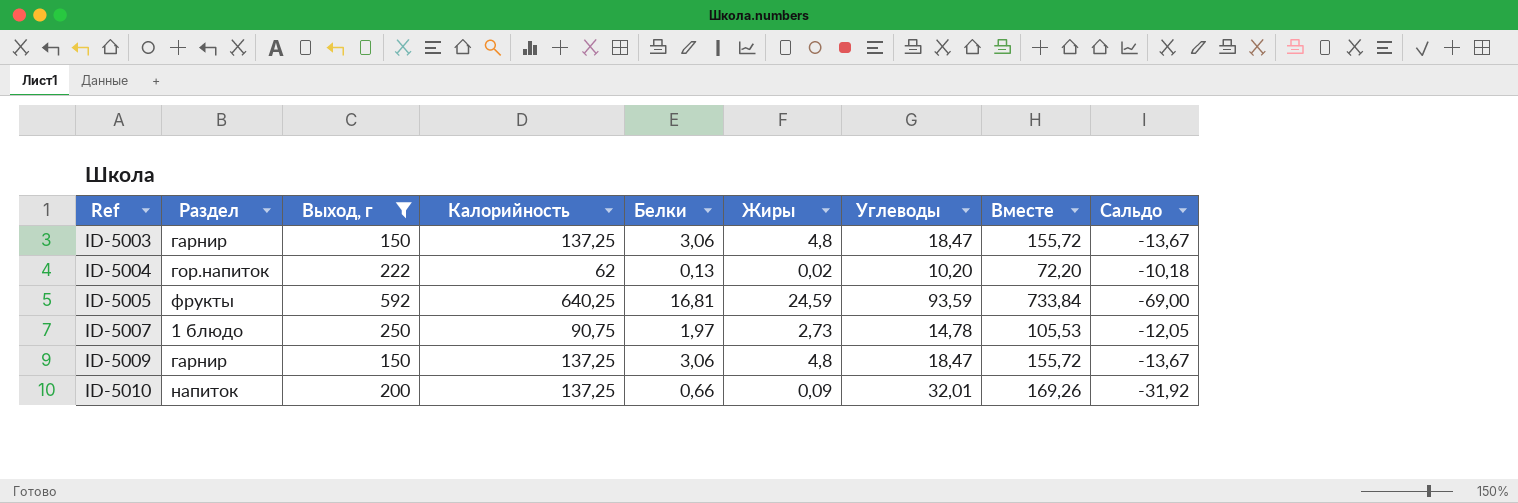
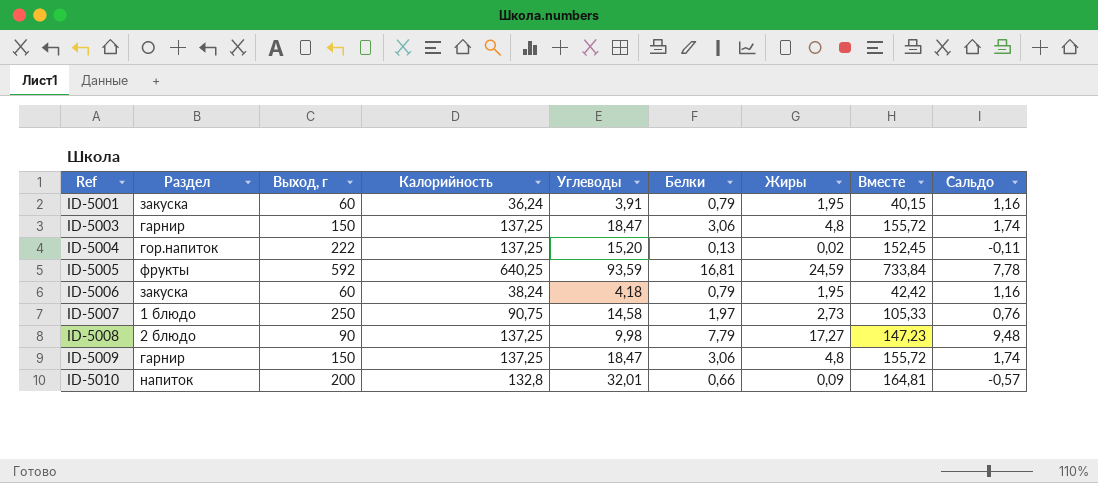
filter: Выход, г >= 150 -> none
column Углеводы | position: 7 -> 5
column Сальдо | formula: [Жиры] - [Углеводы] -> [Жиры] - [Белки]
ID-5004 | Калорийность: 62 -> 137,25
ID-5004 | Углеводы: 10,20 -> 15,20
ID-5004 | Вместе: 72,20 -> 152,45
ID-5007 | Углеводы: 14,78 -> 14,58
ID-5007 | Вместе: 105,53 -> 105,33
ID-5010 | Калорийность: 137,25 -> 132,8
ID-5010 | Вместе: 169,26 -> 164,81

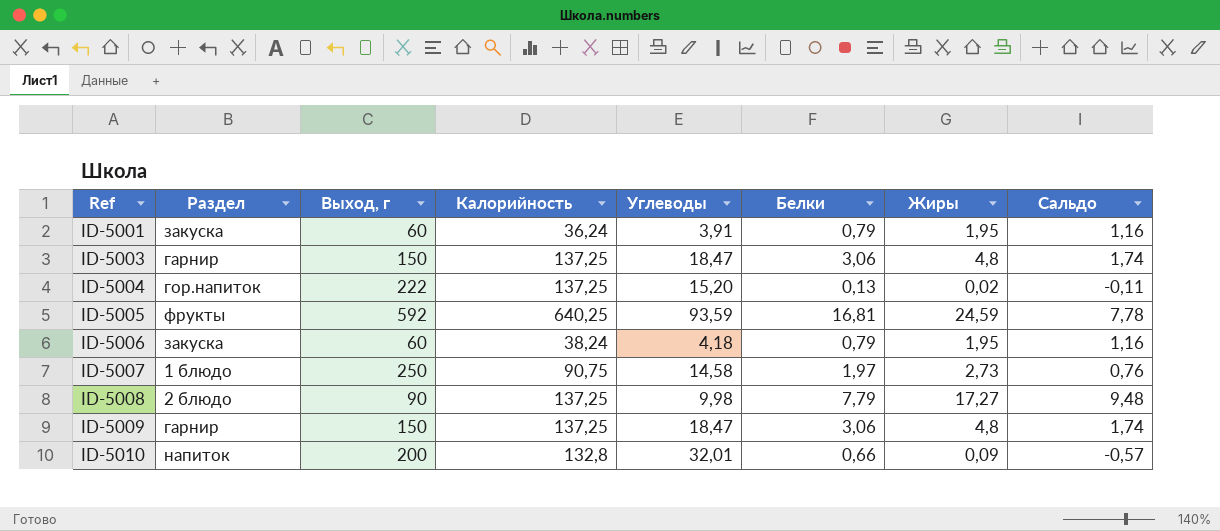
column Вместе | formula: [Калорийность] + [Углеводы] -> none

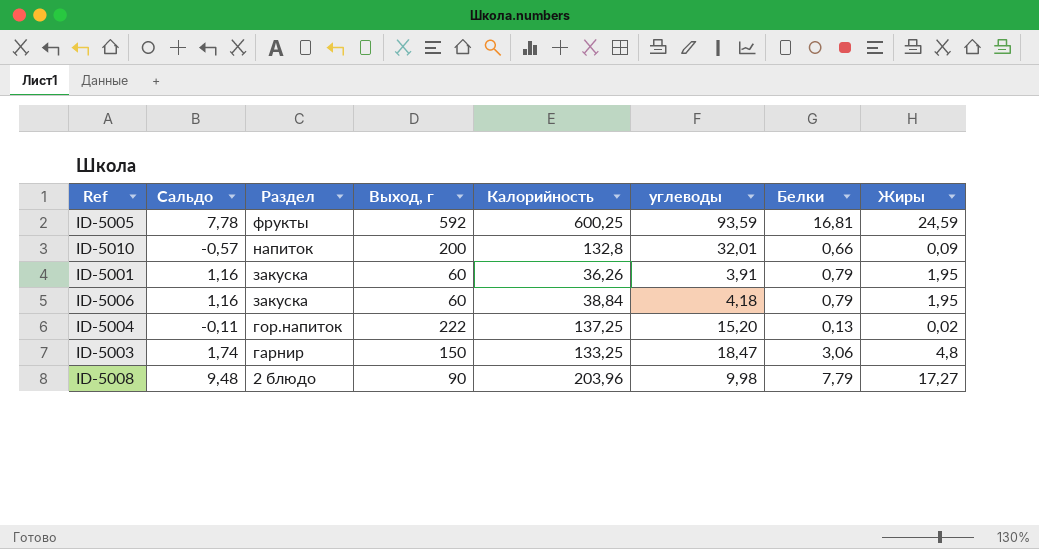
row order: Ref ascending -> Раздел descending
column Сальдо | position: 8 -> 2
column name: Углеводы -> углеводы
row ID-5007: 1 блюдо | 250 | 90,75 | 14,58 | 1,97 | 2,73 | 0,76 -> none
row ID-5009: гарнир | 150 | 137,25 | 18,47 | 3,06 | 4,8 | 1,74 -> none
ID-5005 | Калорийность: 640,25 -> 600,25
ID-5001 | Калорийность: 36,24 -> 36,26
ID-5006 | Калорийность: 38,24 -> 38,84
ID-5003 | Калорийность: 137,25 -> 133,25
ID-5008 | Калорийность: 137,25 -> 203,96

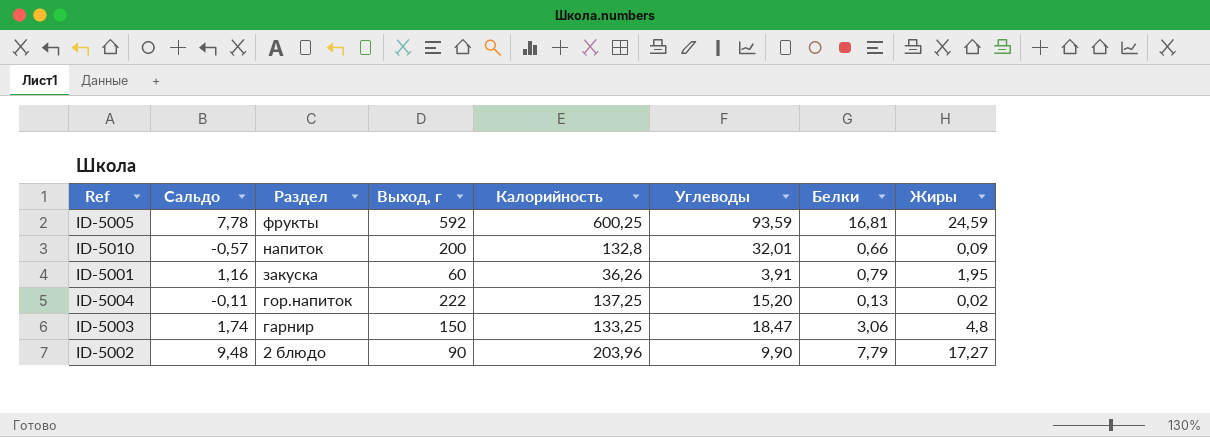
column name: углеводы -> Углеводы
row ID-5006: 1,16 | закуска | 60 | 38,84 | 4,18 | 0,79 | 1,95 -> none
row ID-5008: 9,48 | 2 блюдо | 90 | 203,96 | 9,98 | 7,79 | 17,27 -> none
row ID-5002: none -> 9,48 | 2 блюдо | 90 | 203,96 | 9,90 | 7,79 | 17,27

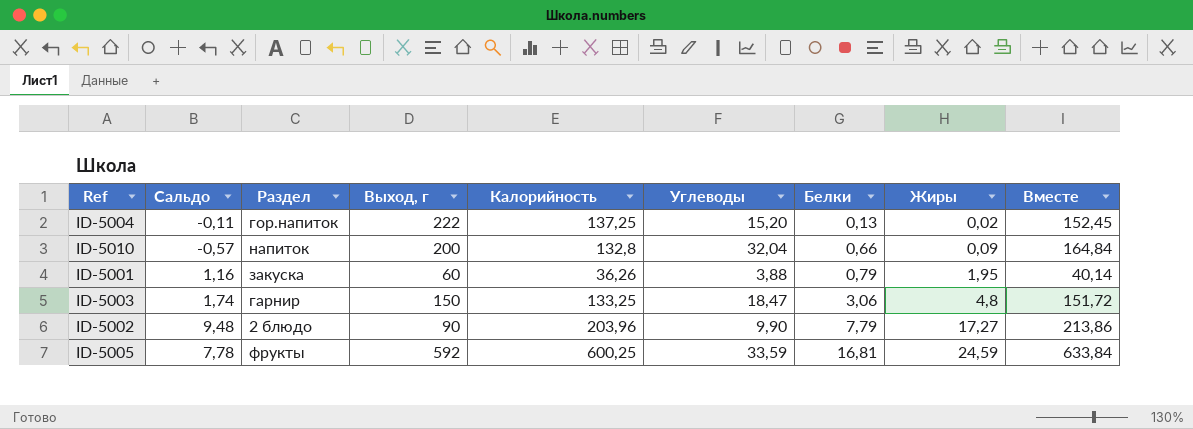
row order: Раздел descending -> Белки ascending
column Вместе | formula: none -> [Калорийность] + [Углеводы]
ID-5010 | Углеводы: 32,01 -> 32,04
ID-5001 | Углеводы: 3,91 -> 3,88
ID-5005 | Углеводы: 93,59 -> 33,59

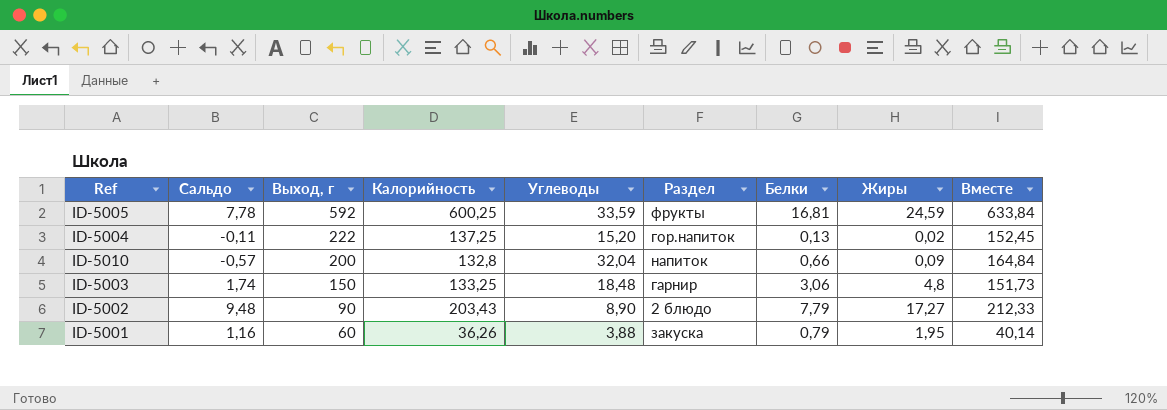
row order: Белки ascending -> Выход, г descending
column Раздел | position: 3 -> 6
ID-5003 | Углеводы: 18,47 -> 18,48
ID-5003 | Вместе: 151,72 -> 151,73
ID-5002 | Калорийность: 203,96 -> 203,43
ID-5002 | Углеводы: 9,90 -> 8,90
ID-5002 | Вместе: 213,86 -> 212,33

